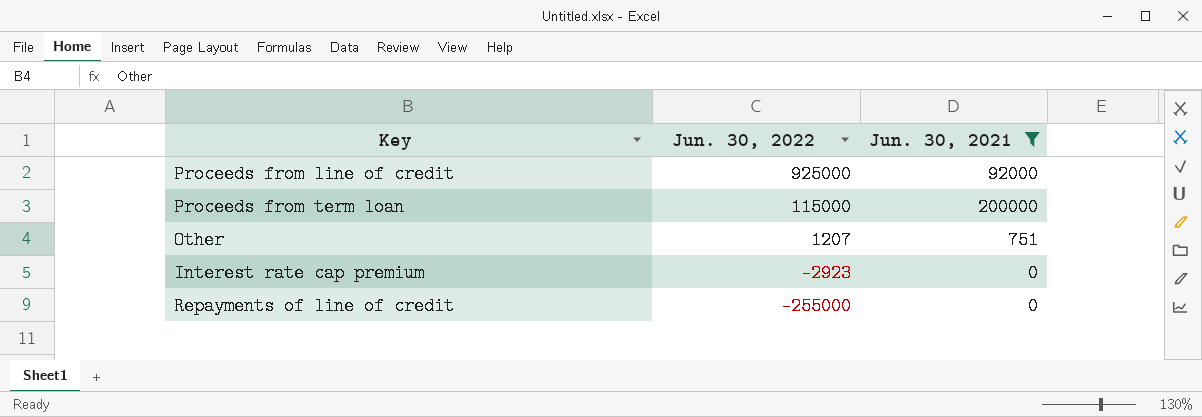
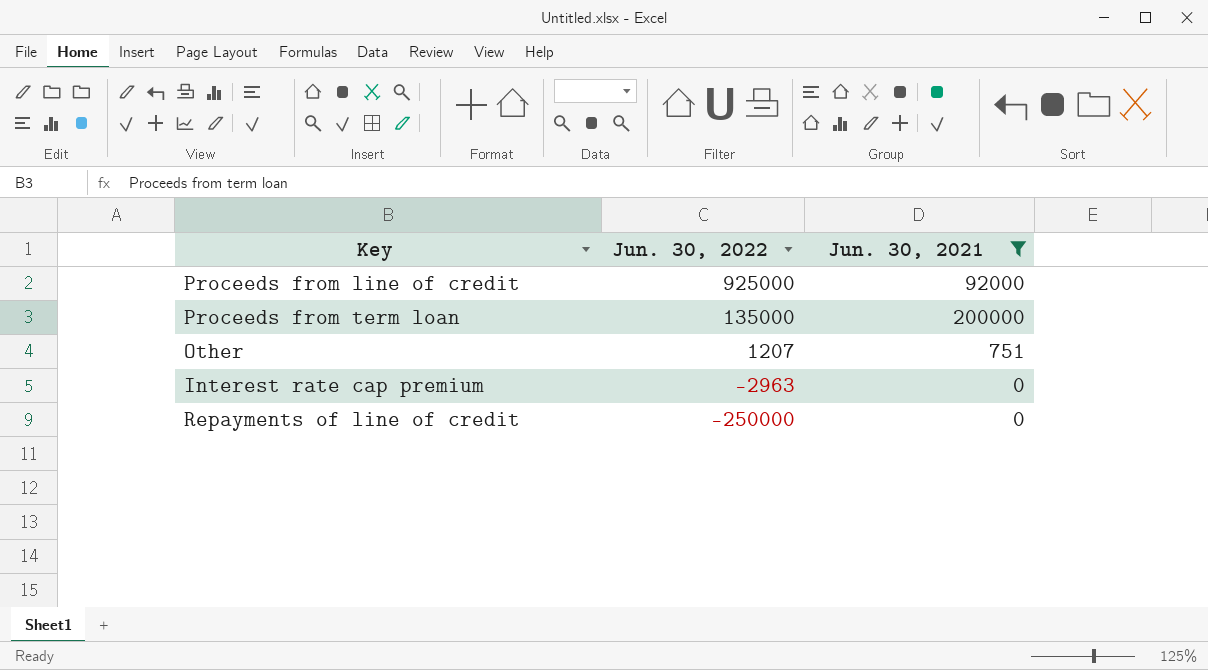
Proceeds from term loan | Jun. 30, 2022: 115000 -> 135000
Interest rate cap premium | Jun. 30, 2022: -2923 -> -2963
Repayments of line of credit | Jun. 30, 2022: -255000 -> -250000

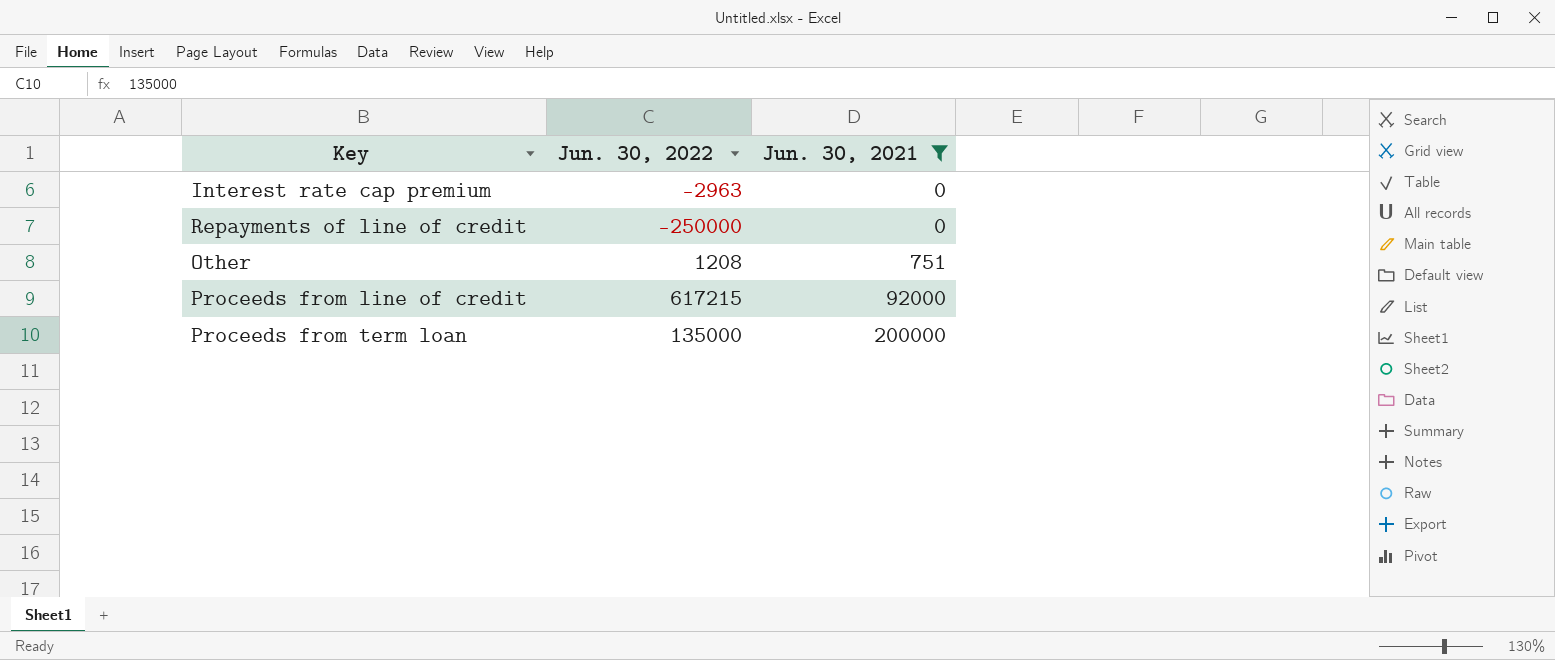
row order: Jun. 30, 2022 descending -> Jun. 30, 2021 ascending
Other | Jun. 30, 2022: 1207 -> 1208
Proceeds from line of credit | Jun. 30, 2022: 925000 -> 617215

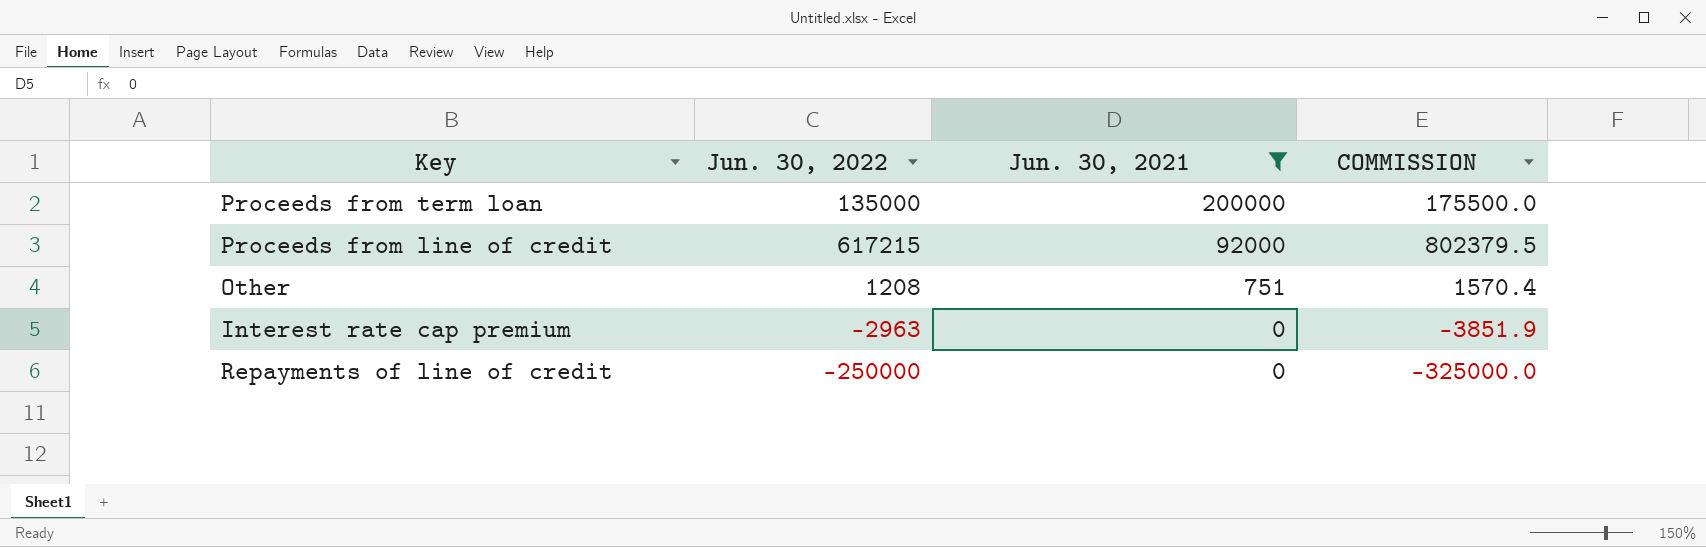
row order: Jun. 30, 2021 ascending -> Jun. 30, 2021 descending
column COMMISSION | formula: none -> [Jun. 30, 2022] * 1.3

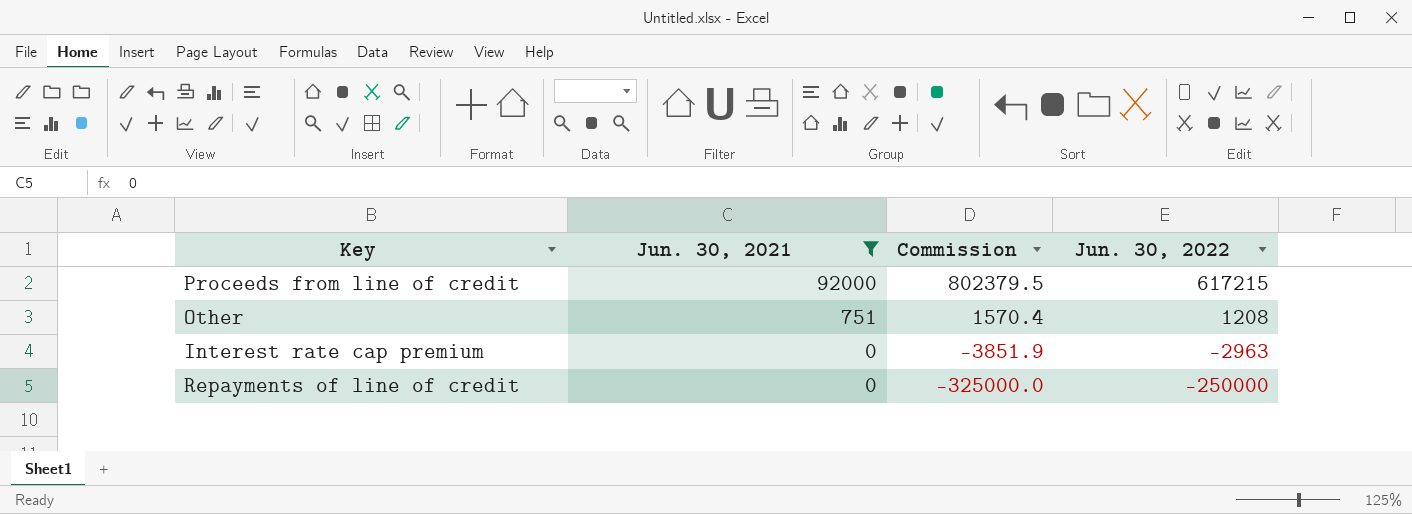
column name: COMMISSION -> Commission
column Jun. 30, 2022 | position: 2 -> 4
row Proceeds from term loan: 135000 | 200000 | 175500.0 -> none

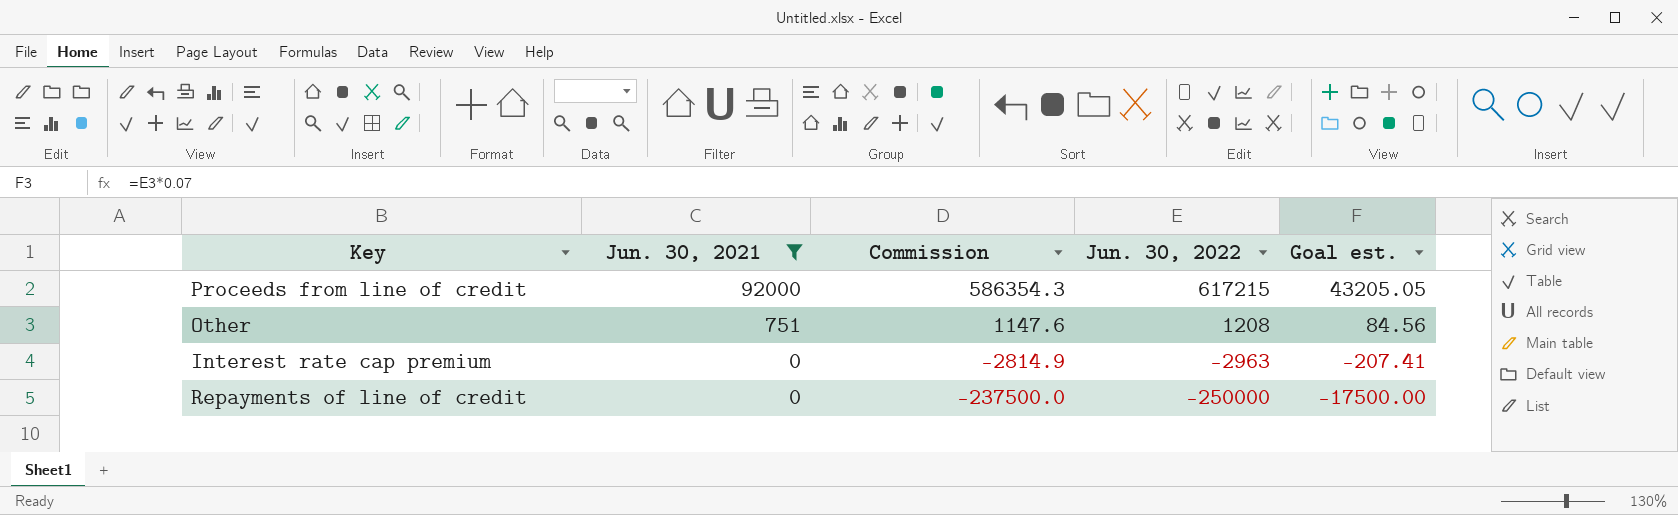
column Commission | formula: [Jun. 30, 2022] * 1.3 -> [Jun. 30, 2022] * 0.95
column Goal est. | formula: none -> [Jun. 30, 2022] * 0.07

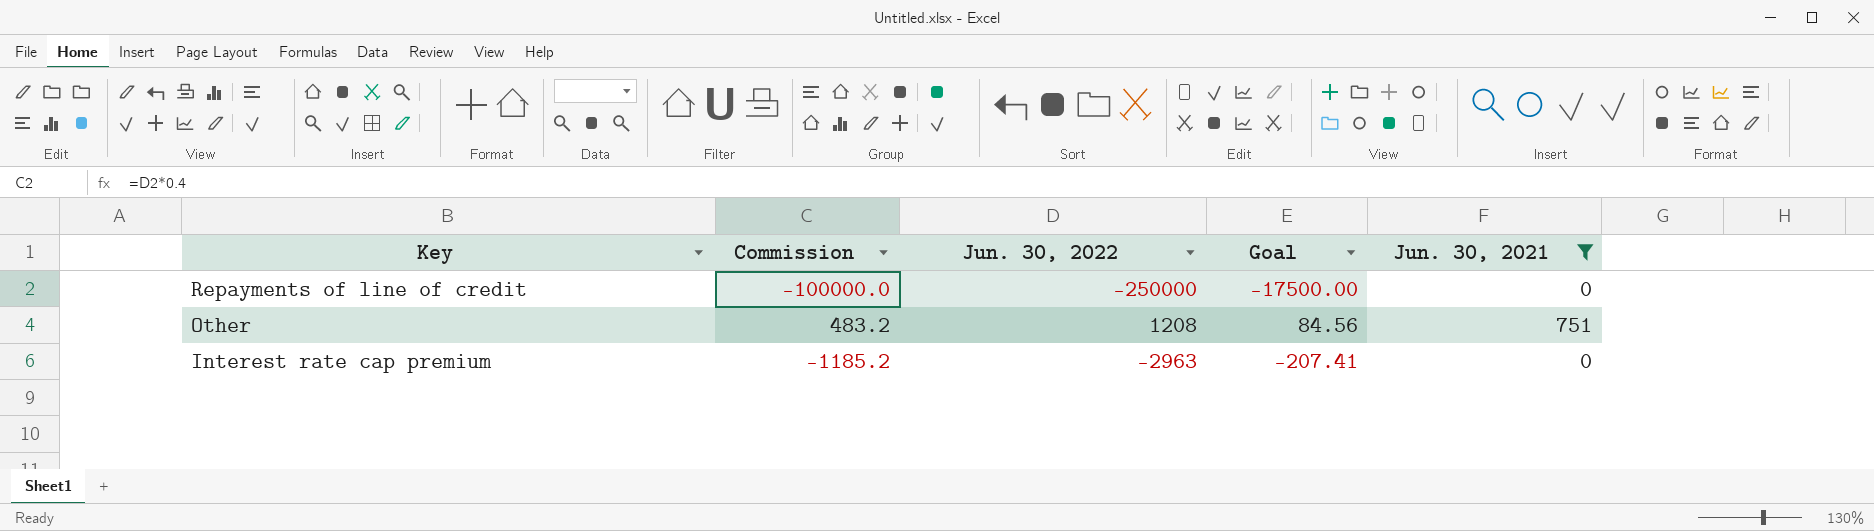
row order: Jun. 30, 2021 descending -> Key descending
column Commission | formula: [Jun. 30, 2022] * 0.95 -> [Jun. 30, 2022] * 0.4
column name: Goal est. -> Goal
column Jun. 30, 2021 | position: 2 -> 5
row Proceeds from line of credit: 92000 | 586354.3 | 617215 | 43205.05 -> none

